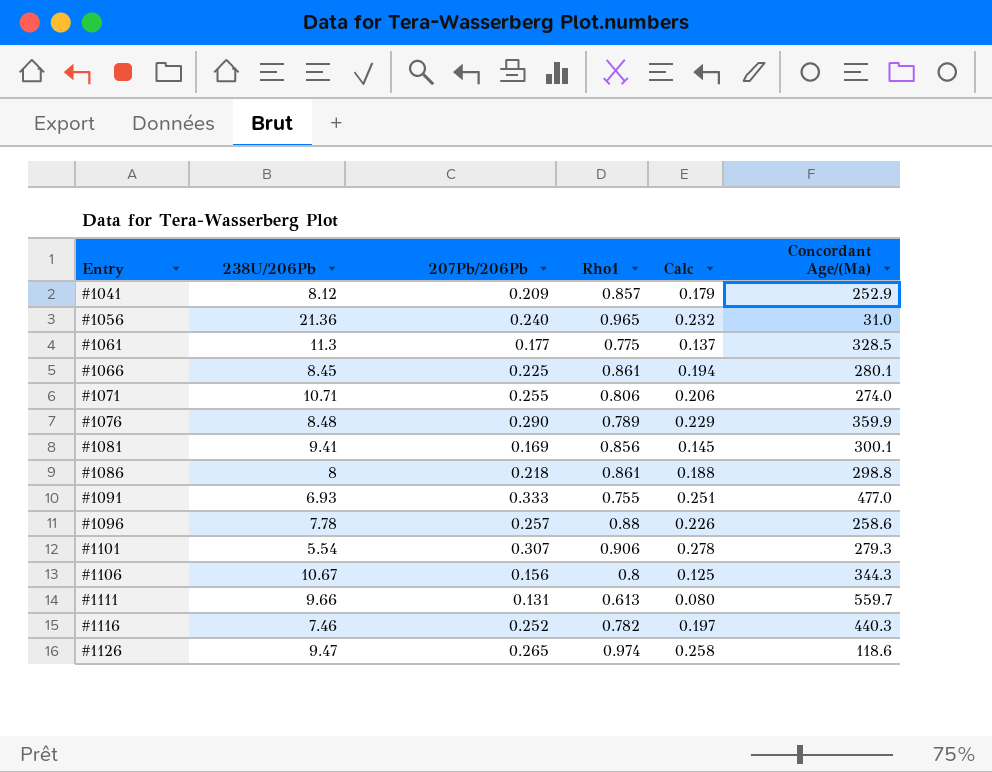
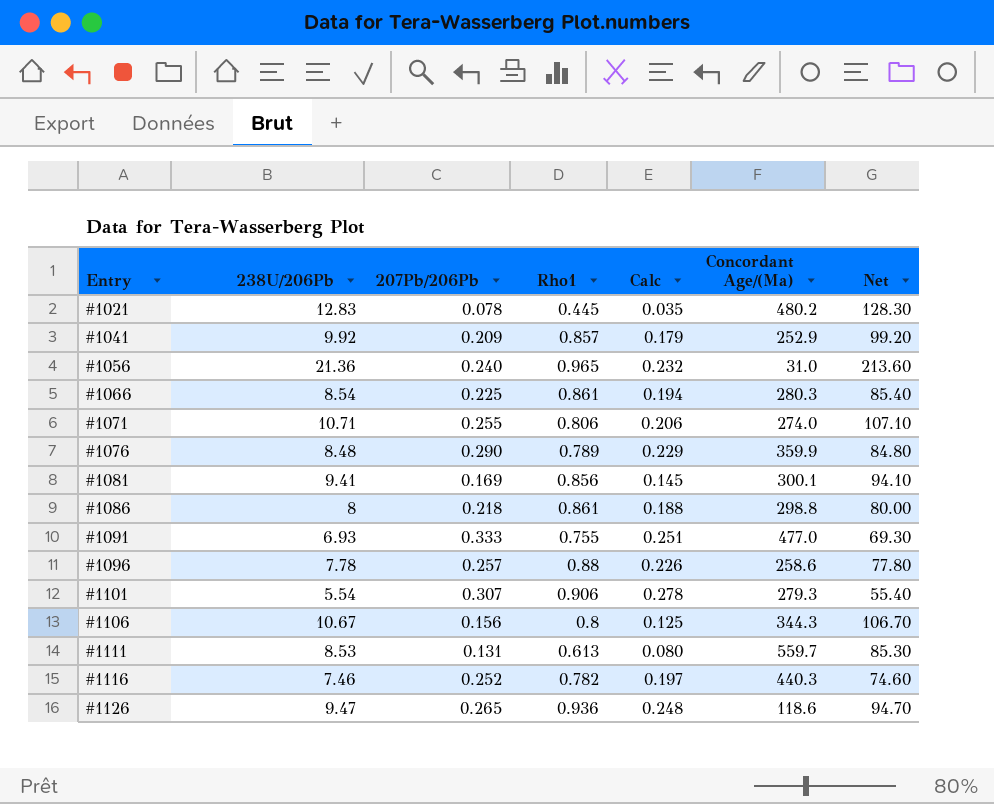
column Net | formula: none -> [238U/206Pb] * 10
row #1061: 11.3 | 0.177 | 0.775 | 0.137 | 328.5 -> none
row #1021: none -> 12.83 | 0.078 | 0.445 | 0.035 | 480.2 | 128.30
#1041 | 238U/206Pb: 8.12 -> 9.92
#1066 | 238U/206Pb: 8.45 -> 8.54
#1066 | Concordant Age/(Ma): 280.1 -> 280.3
#1111 | 238U/206Pb: 9.66 -> 8.53
#1126 | Rho1: 0.974 -> 0.936
#1126 | Calc: 0.258 -> 0.248

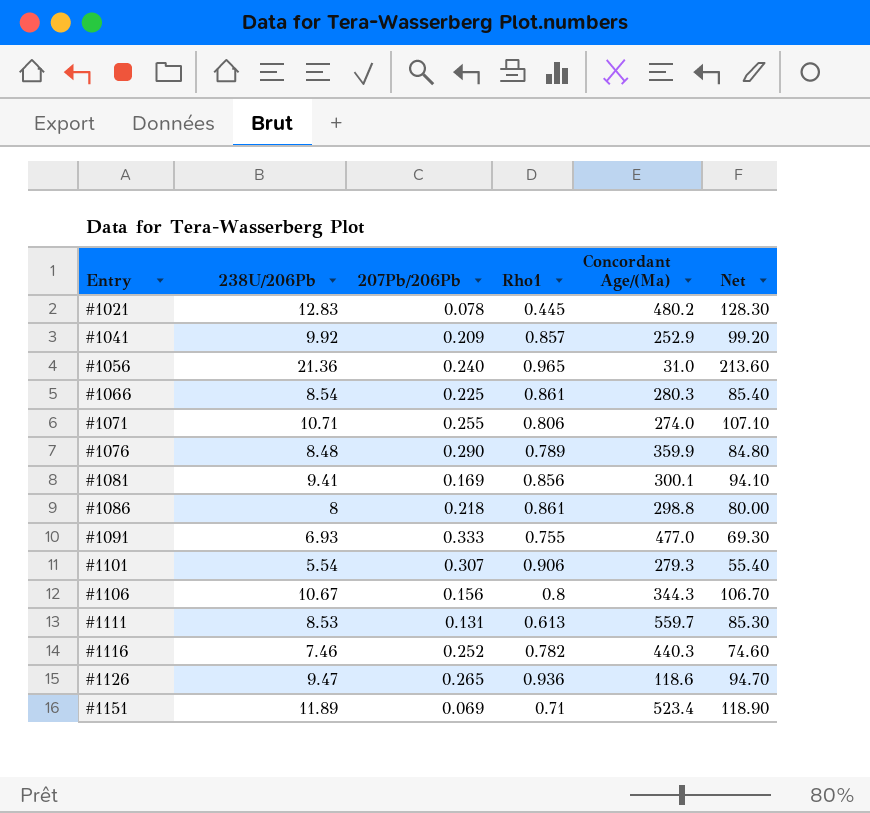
column Calc | formula: [207Pb/206Pb] * [Rho1] -> none
row #1096: 7.78 | 0.257 | 0.88 | 0.226 | 258.6 | 77.80 -> none
row #1151: none -> 11.89 | 0.069 | 0.71 | 523.4 | 118.90

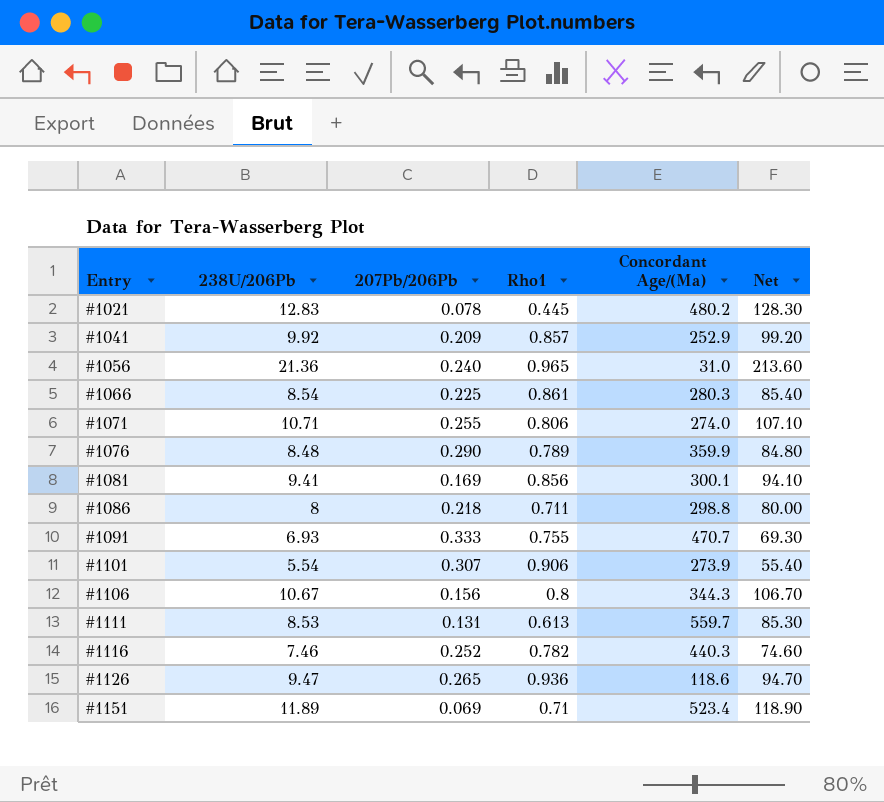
#1086 | Rho1: 0.861 -> 0.711
#1091 | Concordant Age/(Ma): 477.0 -> 470.7
#1101 | Concordant Age/(Ma): 279.3 -> 273.9

